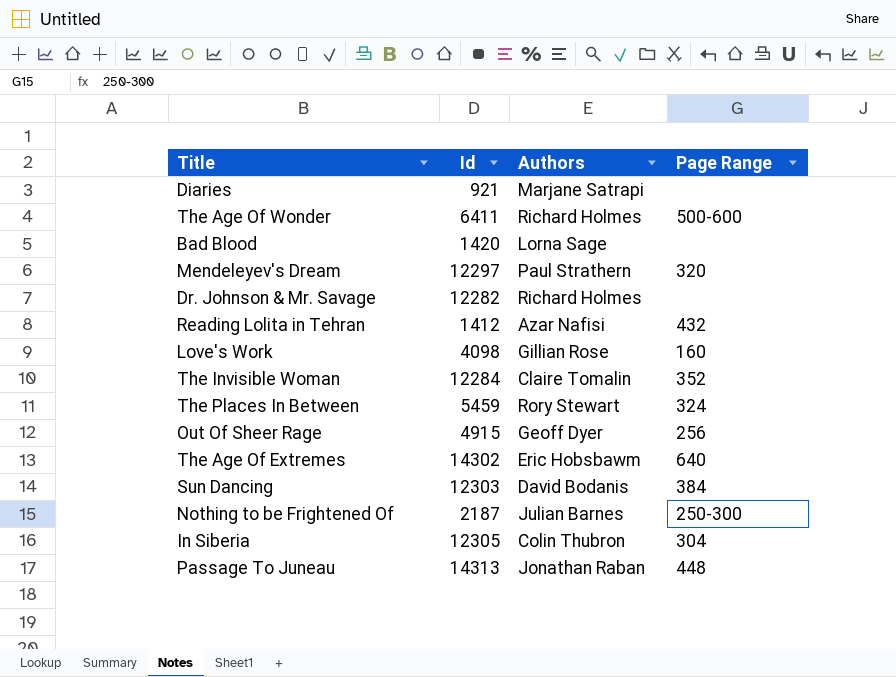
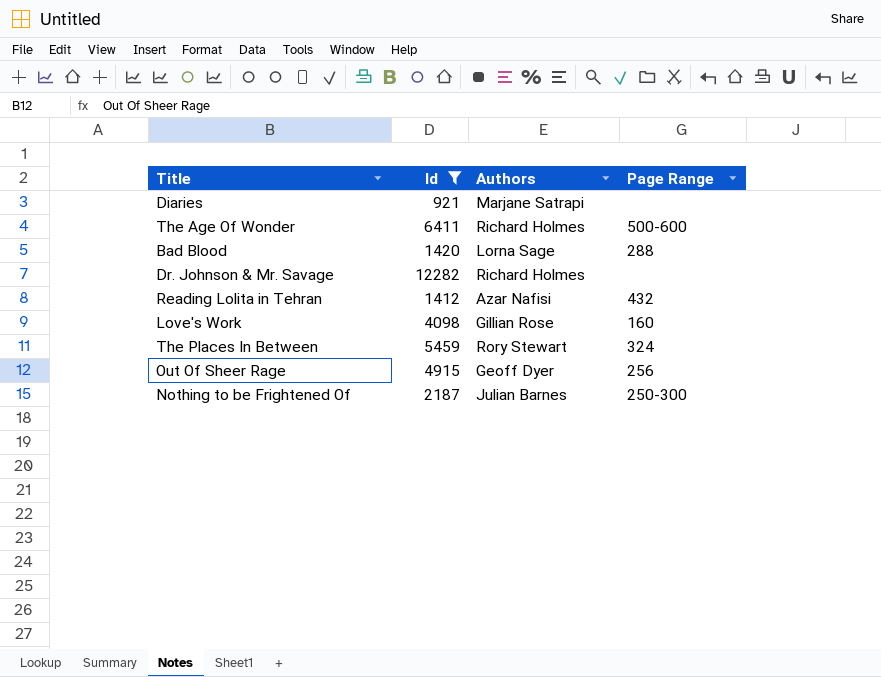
filter: none -> Id <= 12282
Bad Blood | Page Range: none -> 288

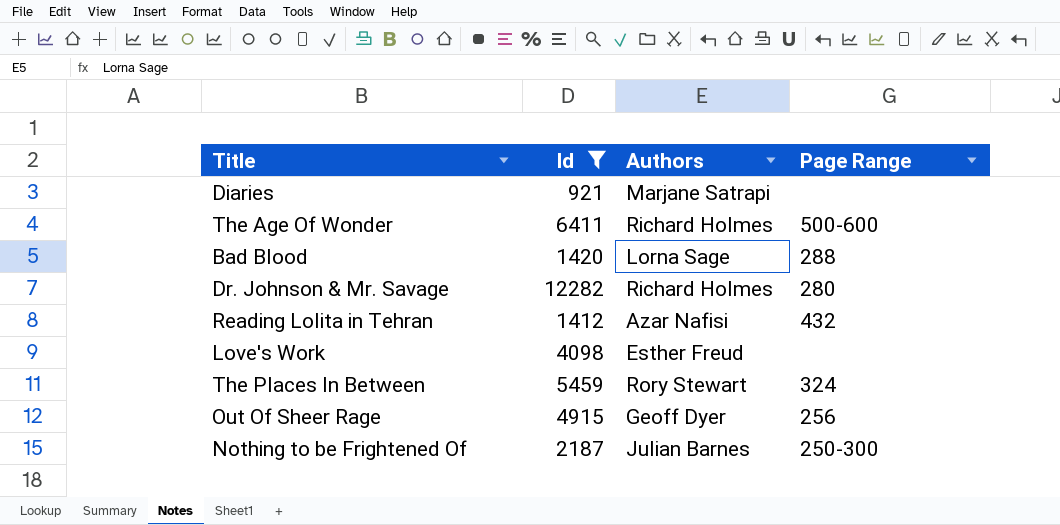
Dr. Johnson & Mr. Savage | Page Range: none -> 280
Love's Work | Authors: Gillian Rose -> Esther Freud
Love's Work | Page Range: 160 -> none

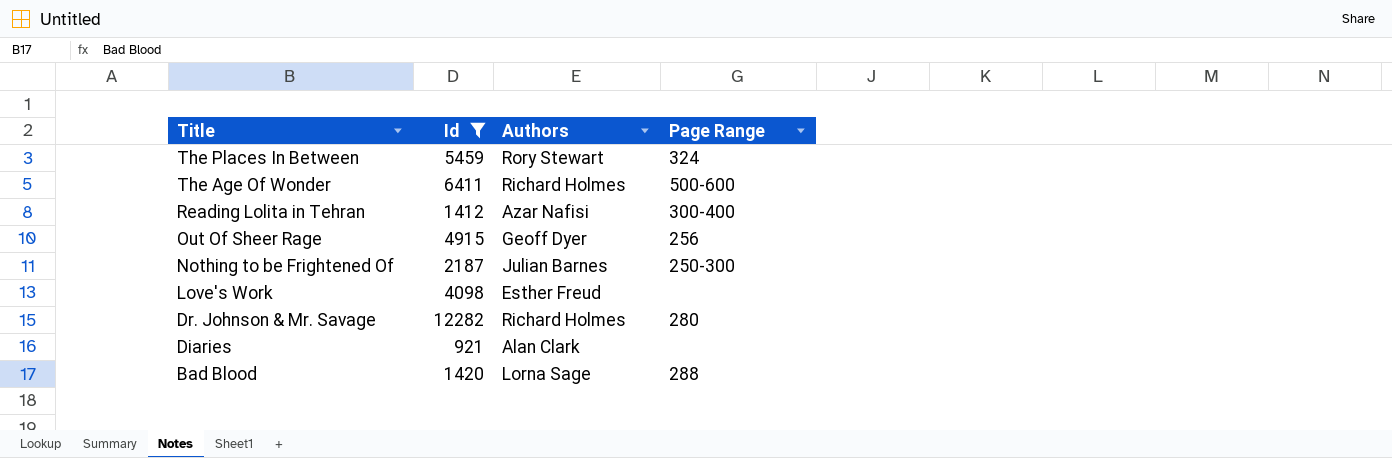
row order: none -> Title descending
Reading Lolita in Tehran | Page Range: 432 -> 300-400
Diaries | Authors: Marjane Satrapi -> Alan Clark

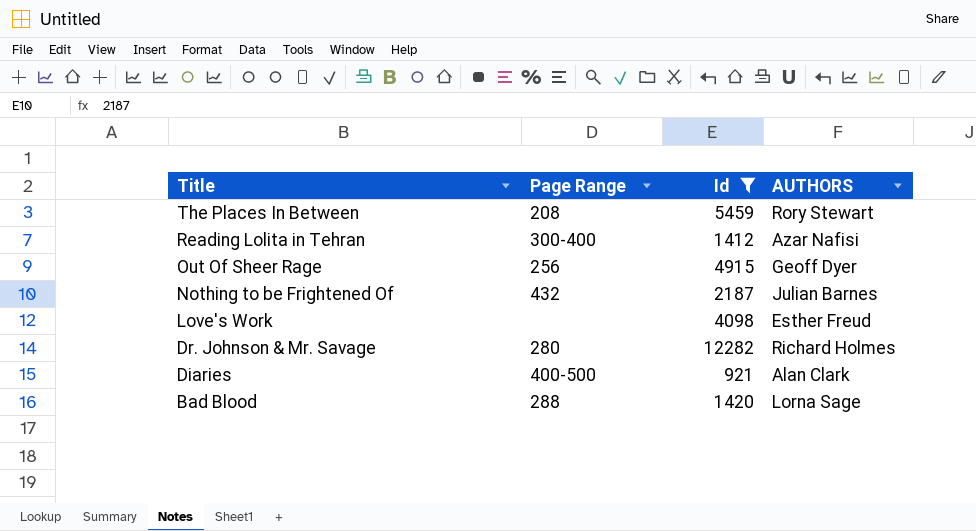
column Page Range | position: 4 -> 2
column name: Authors -> AUTHORS
row The Age Of Wonder: 6411 | Richard Holmes | 500-600 -> none
The Places In Between | Page Range: 324 -> 208
Nothing to be Frightened Of | Page Range: 250-300 -> 432
Diaries | Page Range: none -> 400-500

